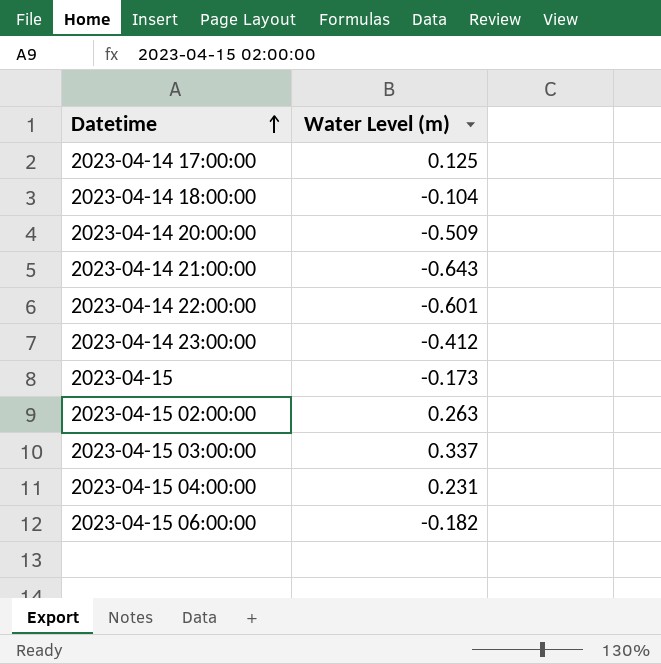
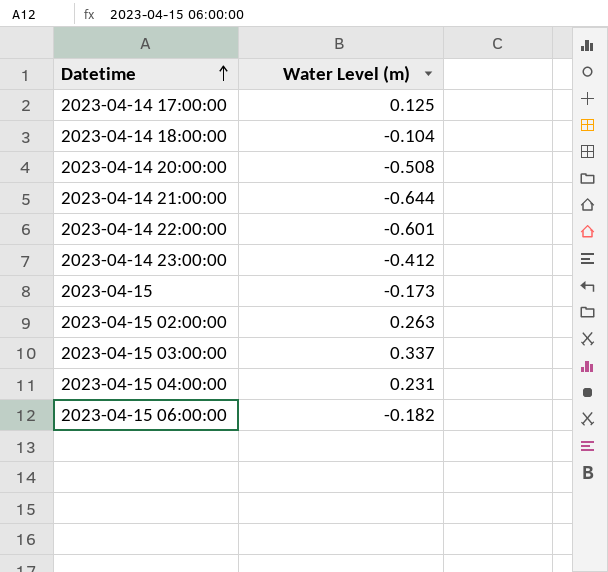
2023-04-14 20:00:00 | Water Level (m): -0.509 -> -0.508
2023-04-14 21:00:00 | Water Level (m): -0.643 -> -0.644

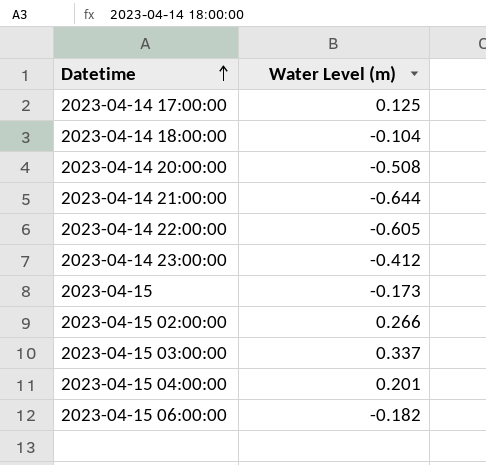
2023-04-14 22:00:00 | Water Level (m): -0.601 -> -0.605
2023-04-15 02:00:00 | Water Level (m): 0.263 -> 0.266
2023-04-15 04:00:00 | Water Level (m): 0.231 -> 0.201

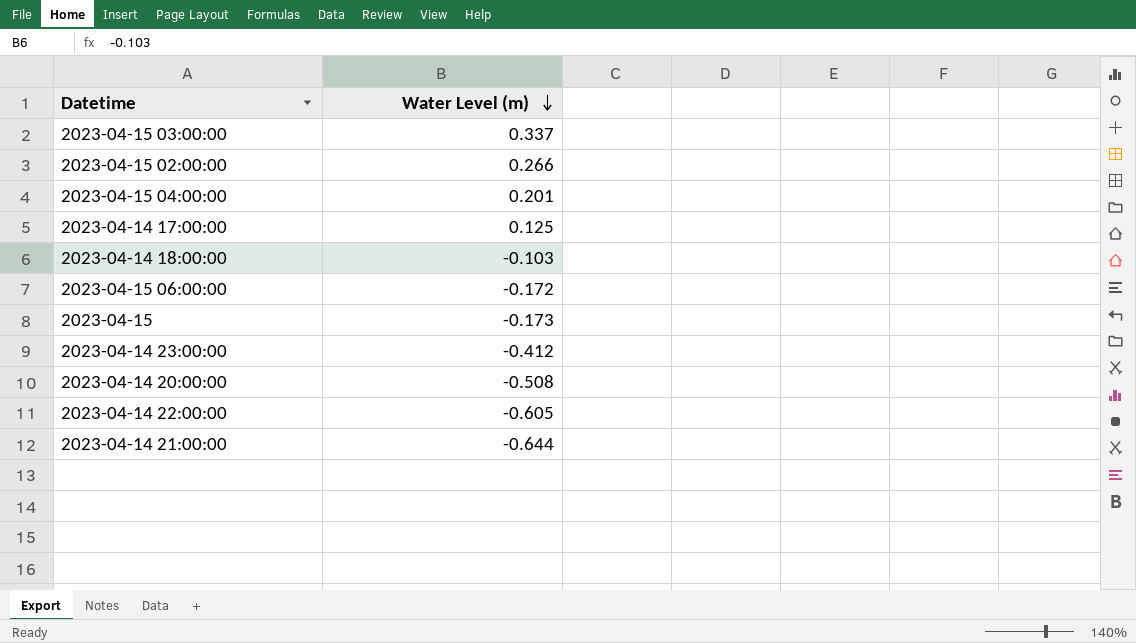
row order: Datetime ascending -> Water Level (m) descending
2023-04-14 18:00:00 | Water Level (m): -0.104 -> -0.103
2023-04-15 06:00:00 | Water Level (m): -0.182 -> -0.172

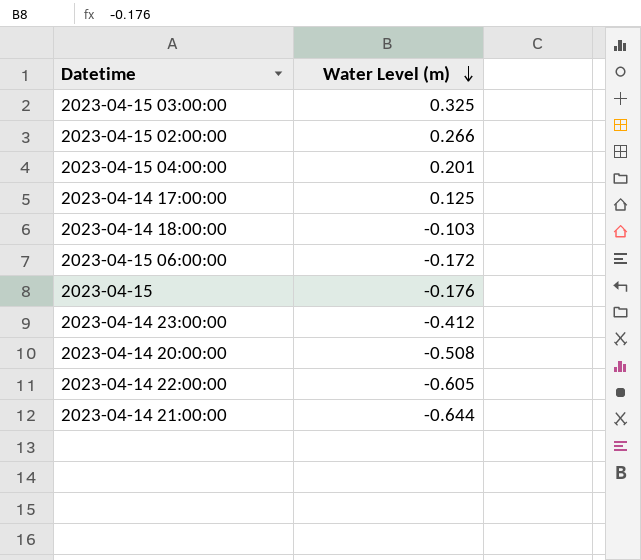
2023-04-15 03:00:00 | Water Level (m): 0.337 -> 0.325
2023-04-15 | Water Level (m): -0.173 -> -0.176

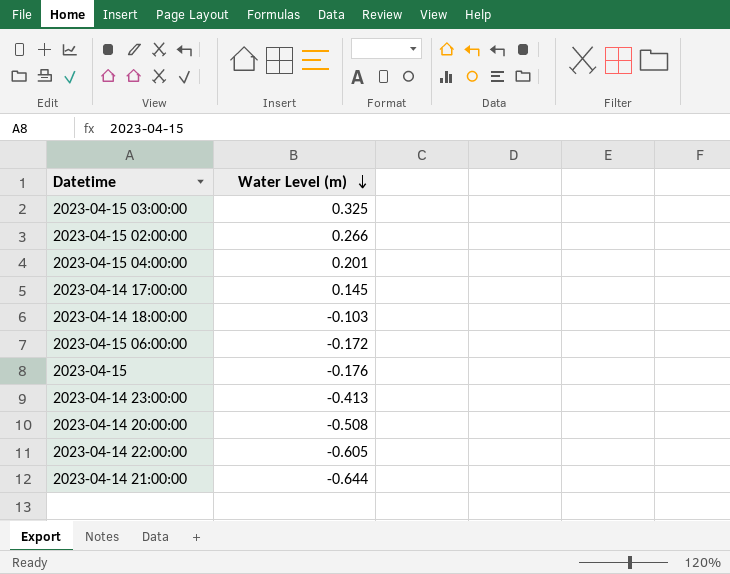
2023-04-14 17:00:00 | Water Level (m): 0.125 -> 0.145
2023-04-14 23:00:00 | Water Level (m): -0.412 -> -0.413

